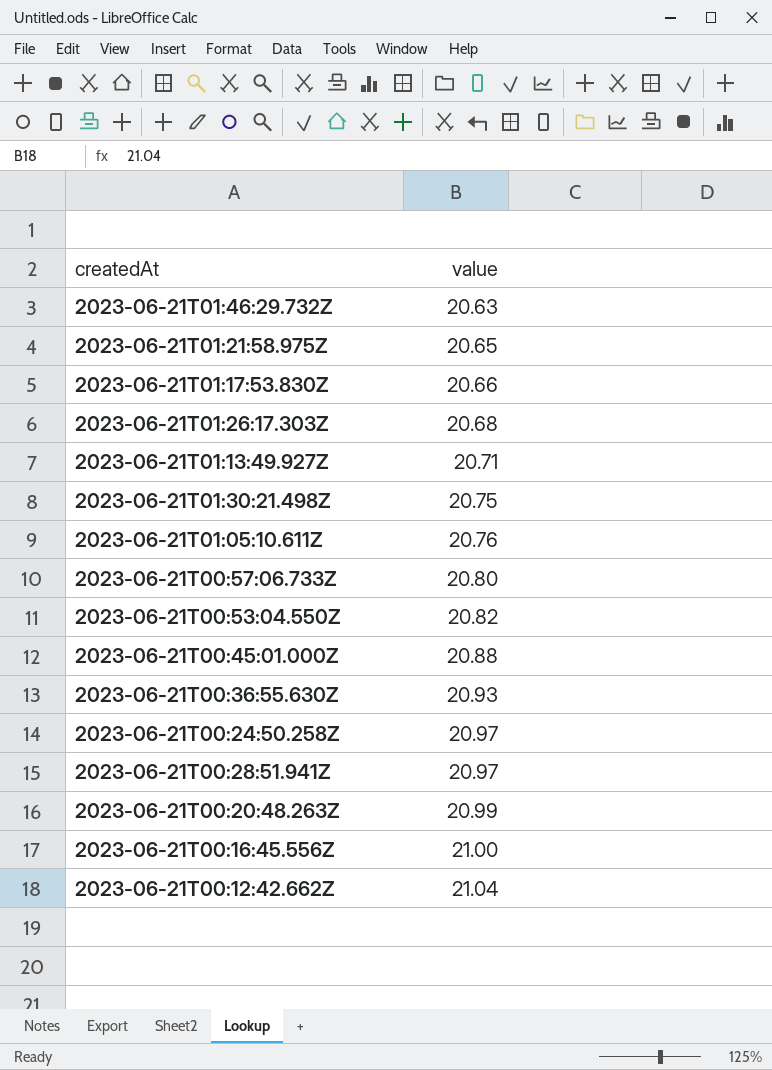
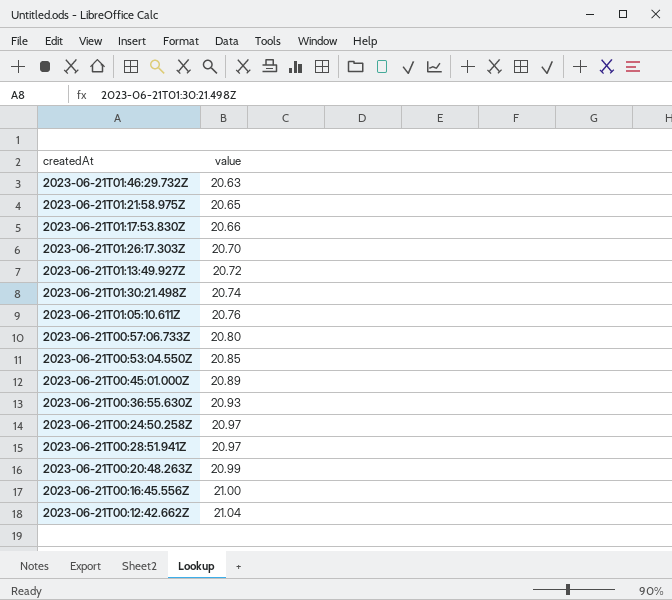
2023-06-21T01:26:17.303Z | value: 20.68 -> 20.70
2023-06-21T01:13:49.927Z | value: 20.71 -> 20.72
2023-06-21T01:30:21.498Z | value: 20.75 -> 20.74
2023-06-21T00:53:04.550Z | value: 20.82 -> 20.85
2023-06-21T00:45:01.000Z | value: 20.88 -> 20.89

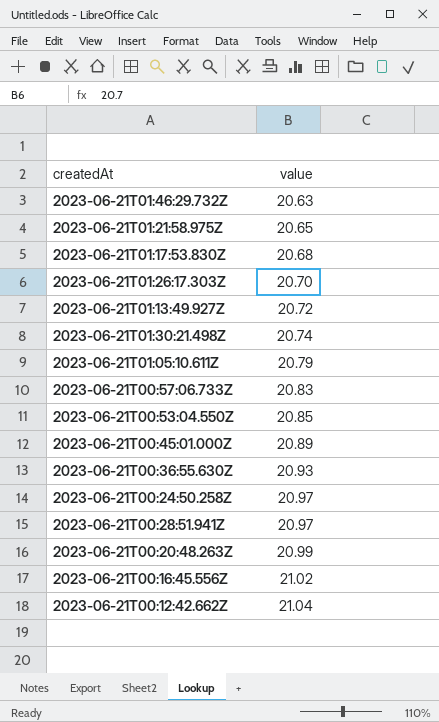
2023-06-21T01:17:53.830Z | value: 20.66 -> 20.68
2023-06-21T01:05:10.611Z | value: 20.76 -> 20.79
2023-06-21T00:57:06.733Z | value: 20.80 -> 20.83
2023-06-21T00:16:45.556Z | value: 21.00 -> 21.02

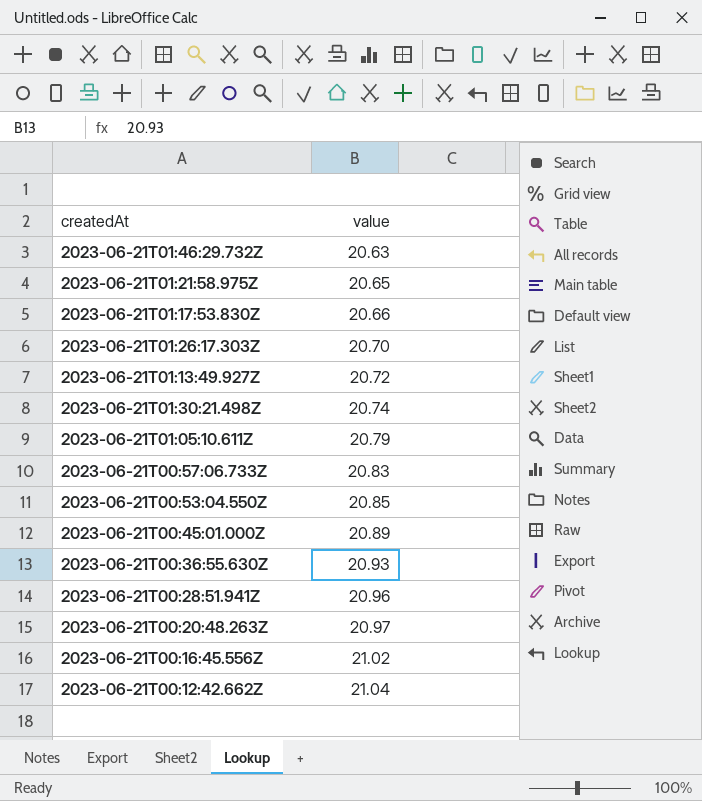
row 2023-06-21T00:24:50.258Z: 20.97 -> none
2023-06-21T01:17:53.830Z | value: 20.68 -> 20.66
2023-06-21T00:28:51.941Z | value: 20.97 -> 20.96
2023-06-21T00:20:48.263Z | value: 20.99 -> 20.97

